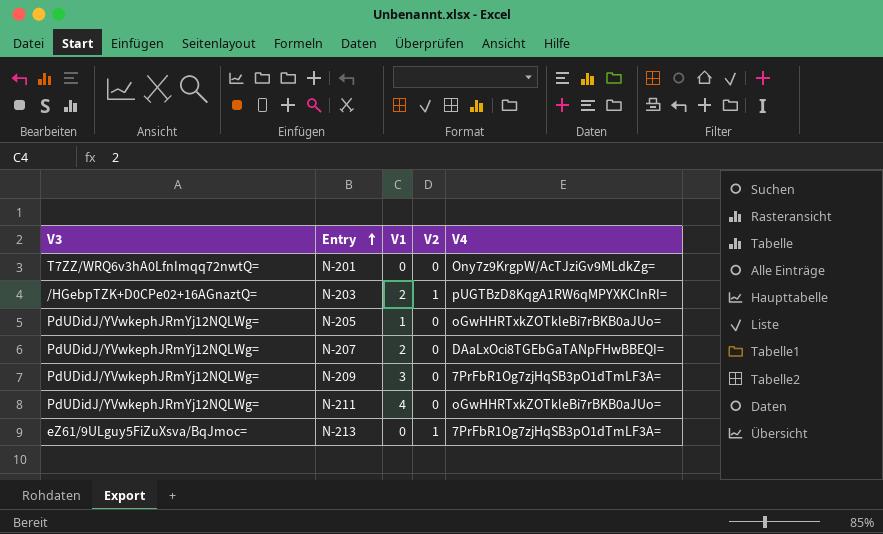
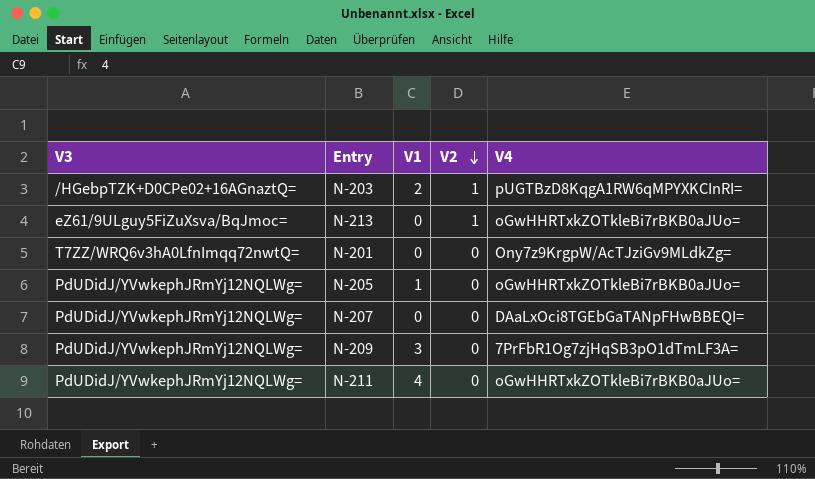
row order: Entry ascending -> V2 descending
N-213 | V4: 7PrFbR1Og7zjHqSB3pO1dTmLF3A= -> oGwHHRTxkZOTkleBi7rBKB0aJUo=
N-207 | V1: 2 -> 0

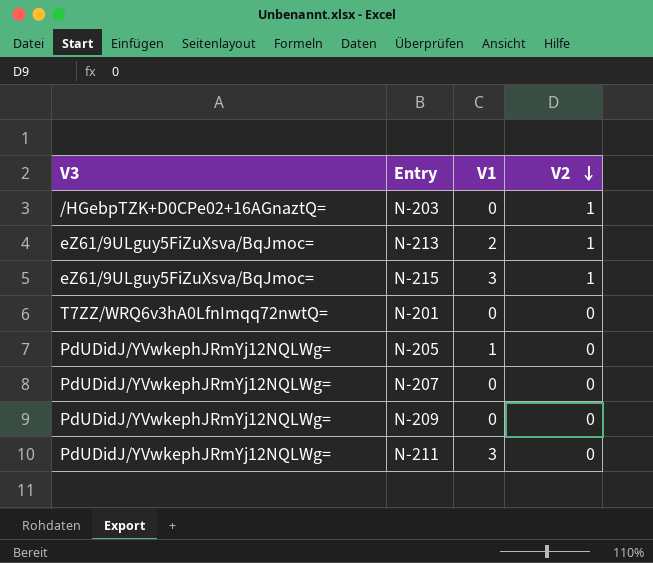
column V4 | position: 5 -> none
N-203 | V1: 2 -> 0
N-213 | V1: 0 -> 2
row N-215: none -> eZ61/9ULguy5FiZuXsva/BqJmoc= | 3 | 1
N-209 | V1: 3 -> 0
N-211 | V1: 4 -> 3

